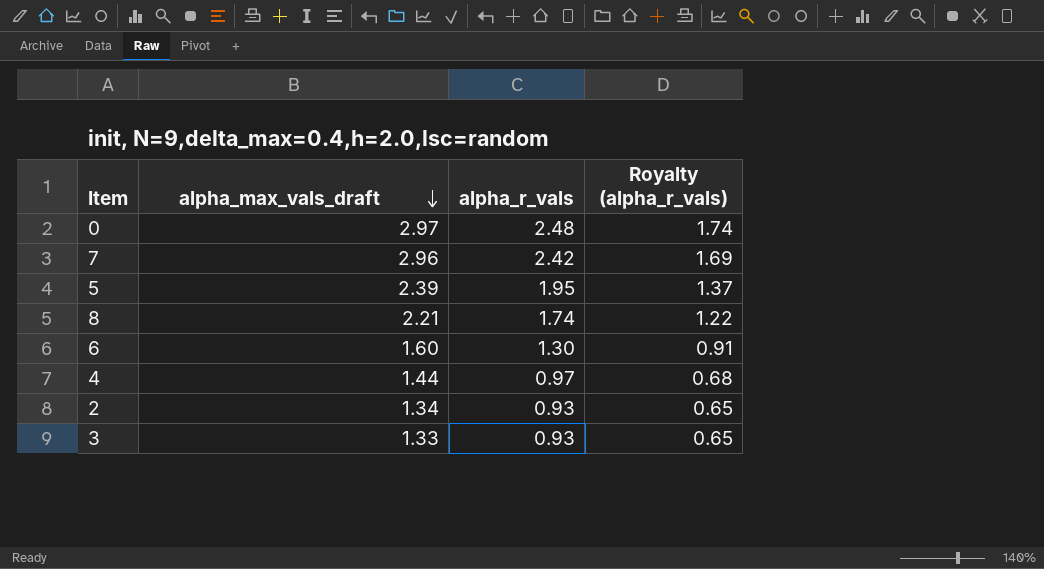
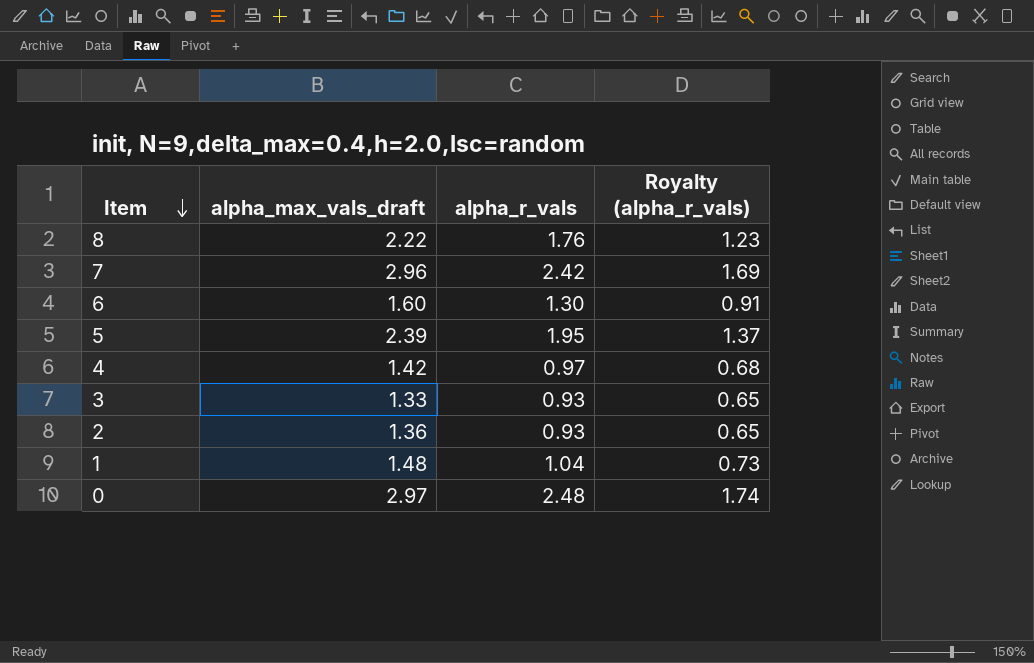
row order: alpha_max_vals_draft descending -> Item descending
8 | alpha_max_vals_draft: 2.21 -> 2.22
8 | alpha_r_vals: 1.74 -> 1.76
8 | Royalty (alpha_r_vals): 1.22 -> 1.23
4 | alpha_max_vals_draft: 1.44 -> 1.42
2 | alpha_max_vals_draft: 1.34 -> 1.36
row 1: none -> 1.48 | 1.04 | 0.73

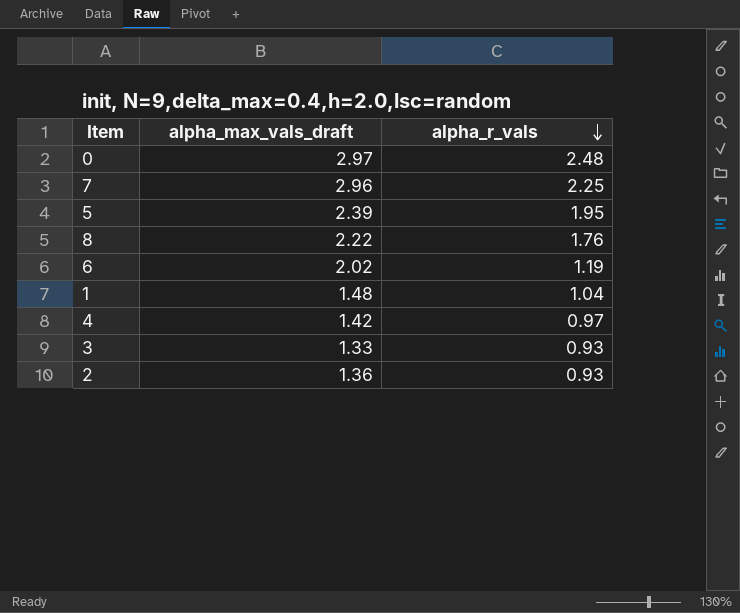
row order: Item descending -> alpha_r_vals descending
column Royalty (alpha_r_vals) | formula: [alpha_r_vals] * 0.7 -> none
7 | alpha_r_vals: 2.42 -> 2.25
6 | alpha_max_vals_draft: 1.60 -> 2.02
6 | alpha_r_vals: 1.30 -> 1.19

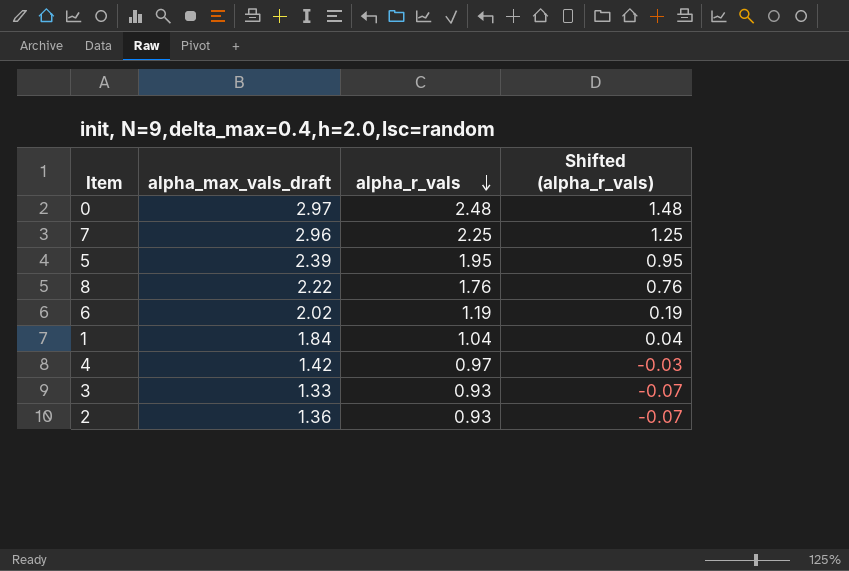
column Shifted (alpha_r_vals) | formula: none -> [alpha_r_vals] - 1
1 | alpha_max_vals_draft: 1.48 -> 1.84

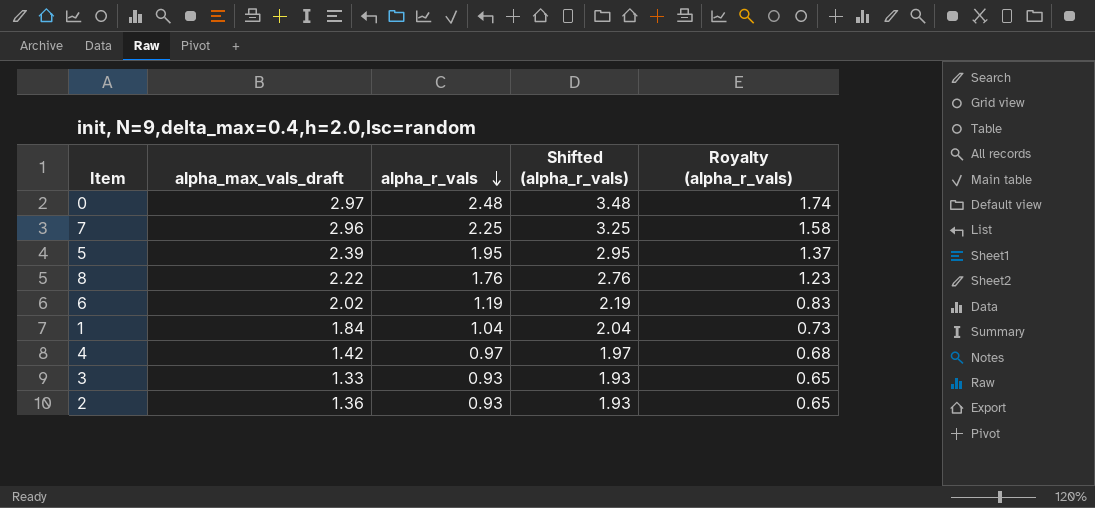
column Shifted (alpha_r_vals) | formula: [alpha_r_vals] - 1 -> [alpha_r_vals] + 1
column Royalty (alpha_r_vals) | formula: none -> [alpha_r_vals] * 0.7

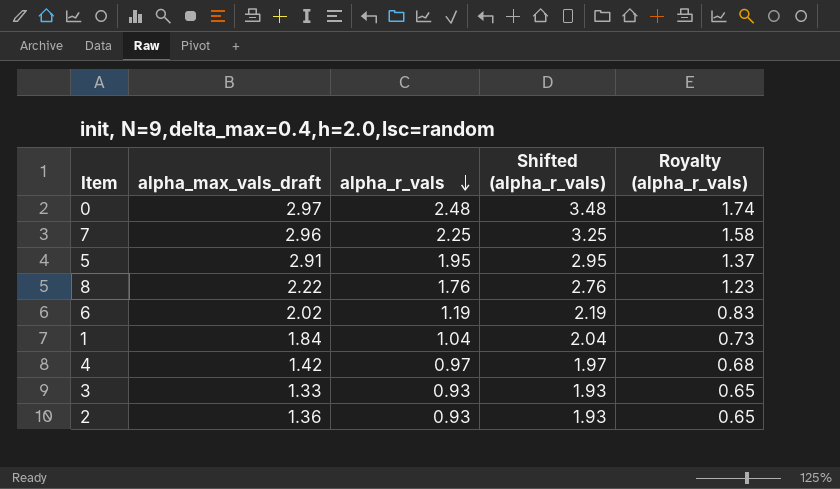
5 | alpha_max_vals_draft: 2.39 -> 2.91

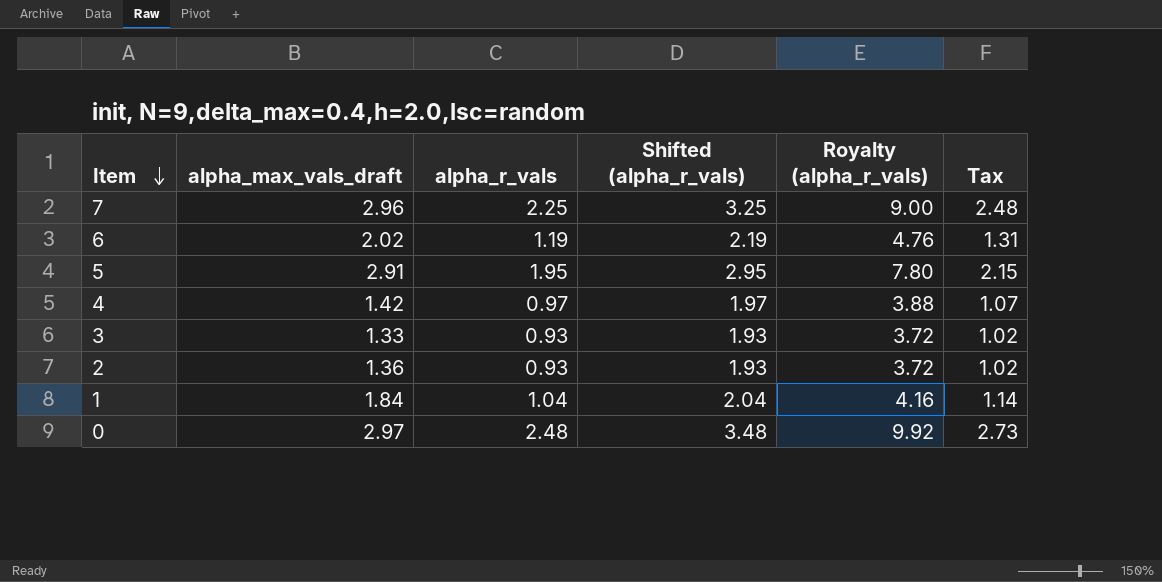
row order: alpha_r_vals descending -> Item descending
column Royalty (alpha_r_vals) | formula: [alpha_r_vals] * 0.7 -> [alpha_r_vals] * 4
column Tax | formula: none -> [alpha_r_vals] * 1.1
row 8: 2.22 | 1.76 | 2.76 | 1.23 -> none

